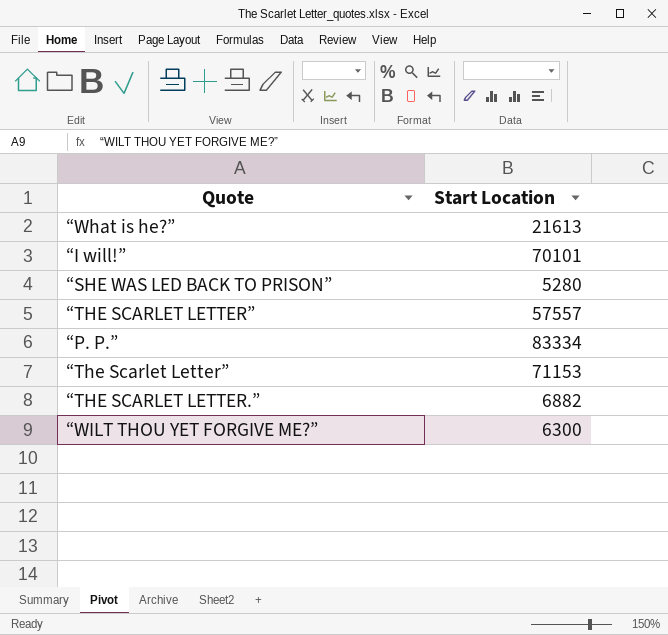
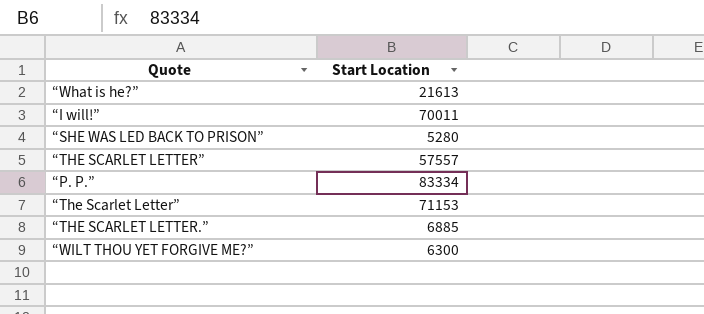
“I will!” | Start Location: 70101 -> 70011
“THE SCARLET LETTER.” | Start Location: 6882 -> 6885

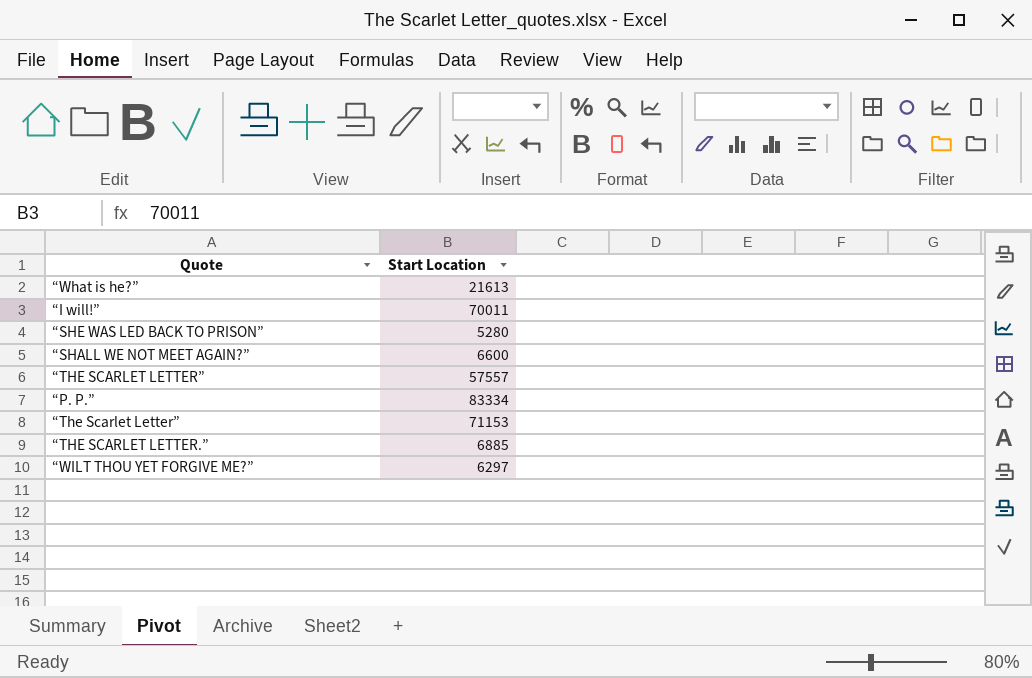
row “SHALL WE NOT MEET AGAIN?”: none -> 6600
“WILT THOU YET FORGIVE ME?” | Start Location: 6300 -> 6297

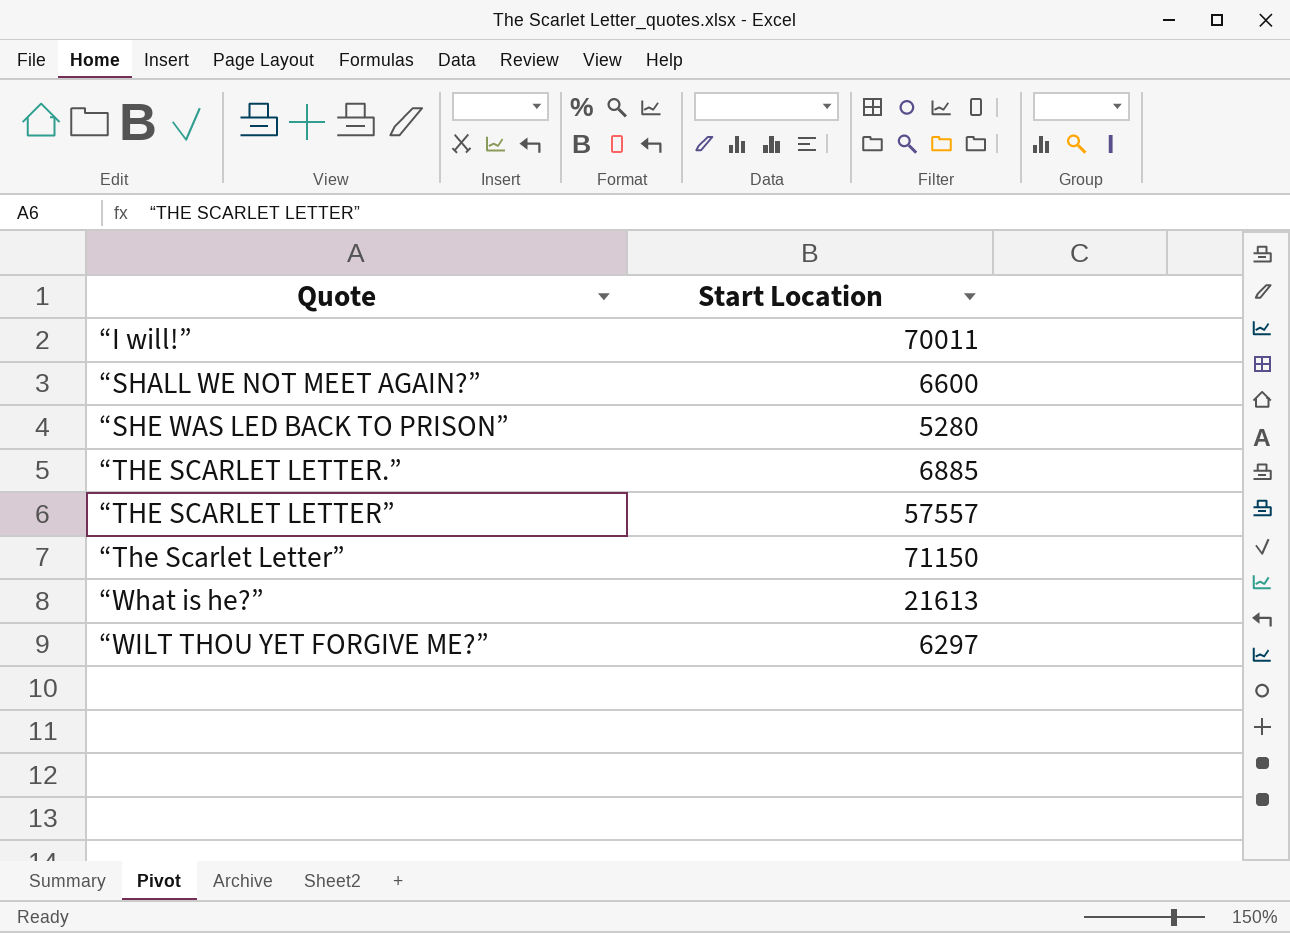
row order: none -> Quote ascending
row “P. P.”: 83334 -> none
“The Scarlet Letter” | Start Location: 71153 -> 71150

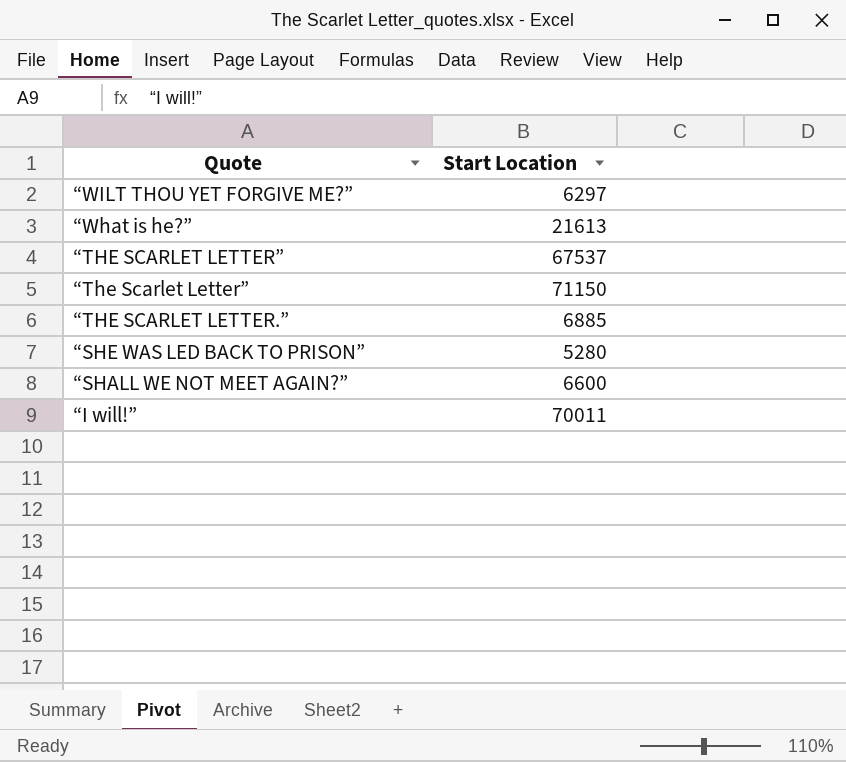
row order: Quote ascending -> Quote descending
“THE SCARLET LETTER” | Start Location: 57557 -> 67537

